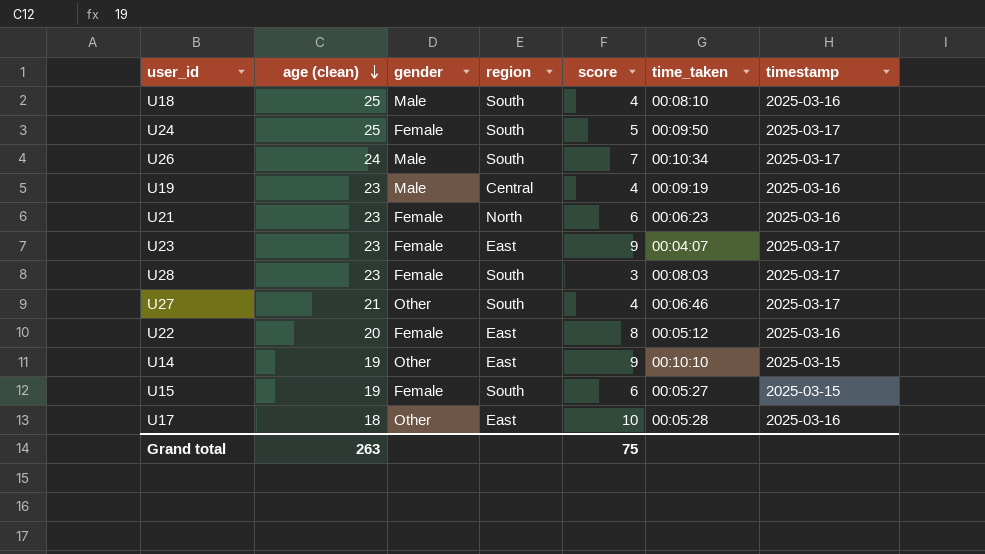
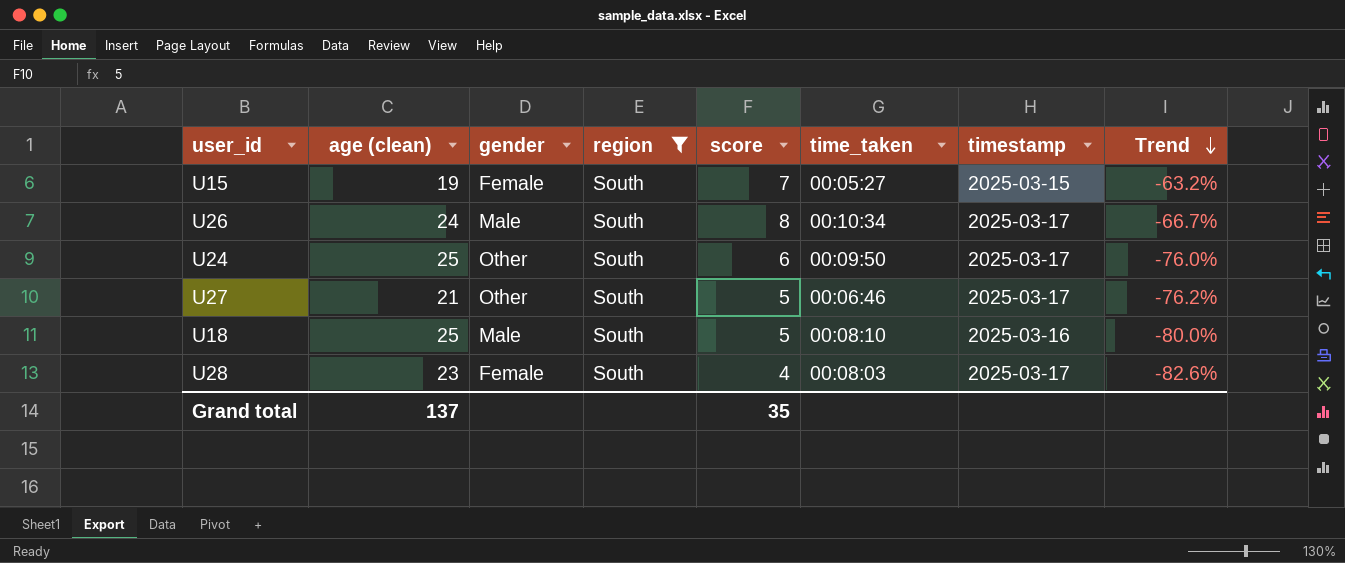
filter: none -> region = South
row order: age (clean) descending -> Trend descending
column Trend | formula: none -> ([score] - [age (clean)]) / [age (clean)]
U15 | score: 6 -> 7
U26 | score: 7 -> 8
U24 | gender: Female -> Other
U24 | score: 5 -> 6
U27 | score: 4 -> 5
U18 | score: 4 -> 5
U28 | score: 3 -> 4
Grand total | age (clean): 263 -> 137
Grand total | score: 75 -> 35

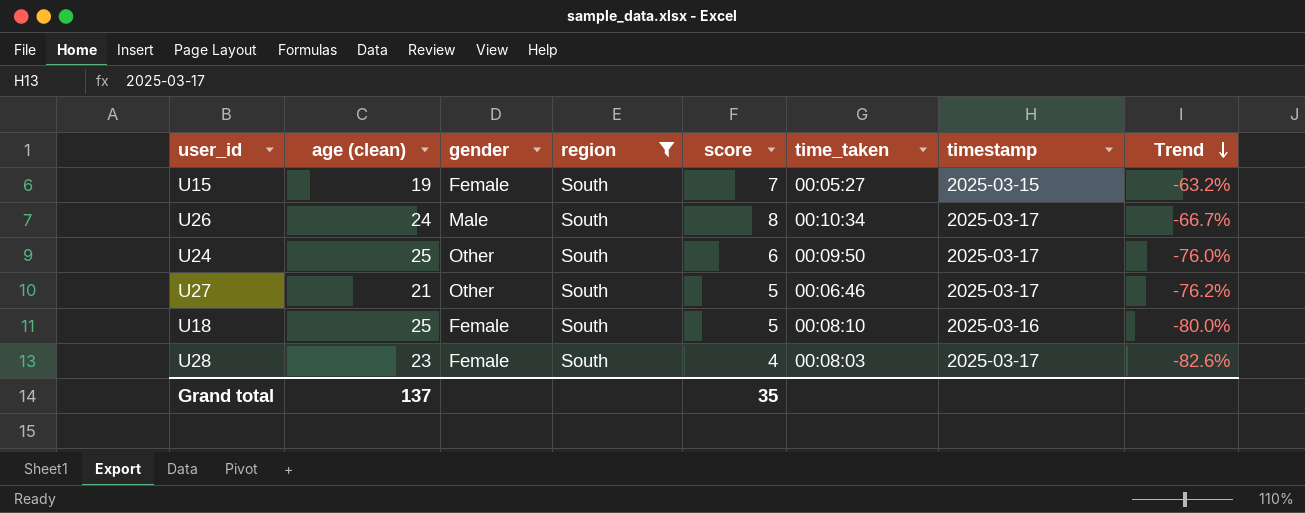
U18 | gender: Male -> Female

